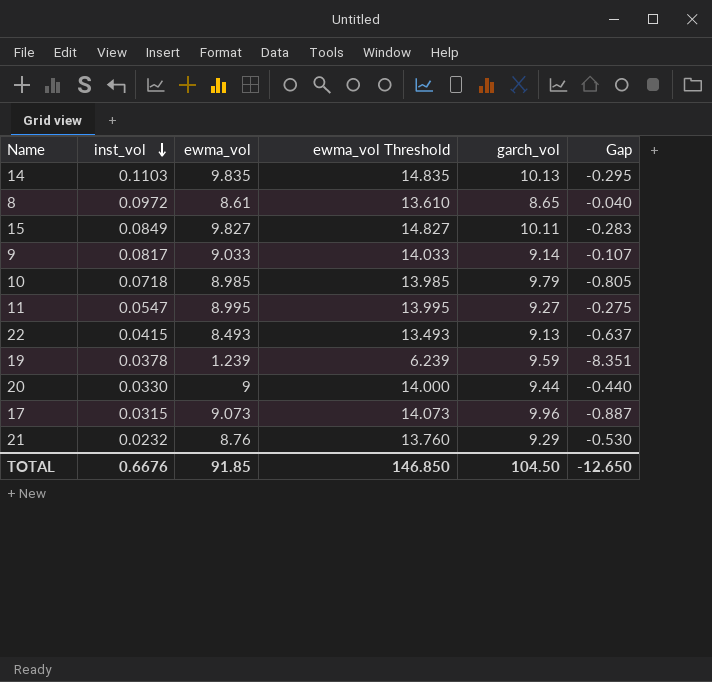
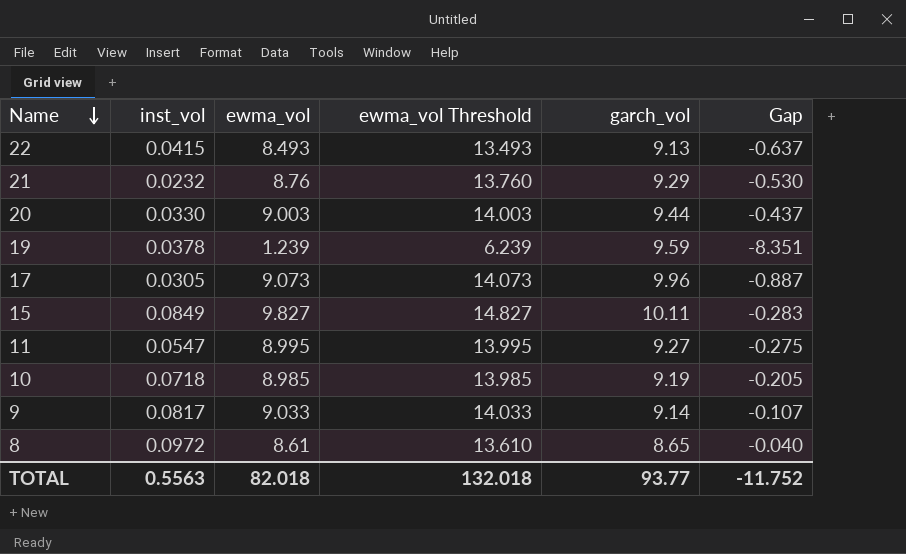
row order: inst_vol descending -> Name descending
row 14: 0.1103 | 9.835 | 14.835 | 10.13 | -0.295 -> none
20 | ewma_vol: 9 -> 9.003
20 | ewma_vol Threshold: 14.000 -> 14.003
20 | Gap: -0.440 -> -0.437
17 | inst_vol: 0.0315 -> 0.0305
10 | garch_vol: 9.79 -> 9.19
10 | Gap: -0.805 -> -0.205
TOTAL | inst_vol: 0.6676 -> 0.5563
TOTAL | ewma_vol: 91.85 -> 82.018
TOTAL | ewma_vol Threshold: 146.850 -> 132.018
TOTAL | garch_vol: 104.50 -> 93.77
TOTAL | Gap: -12.650 -> -11.752

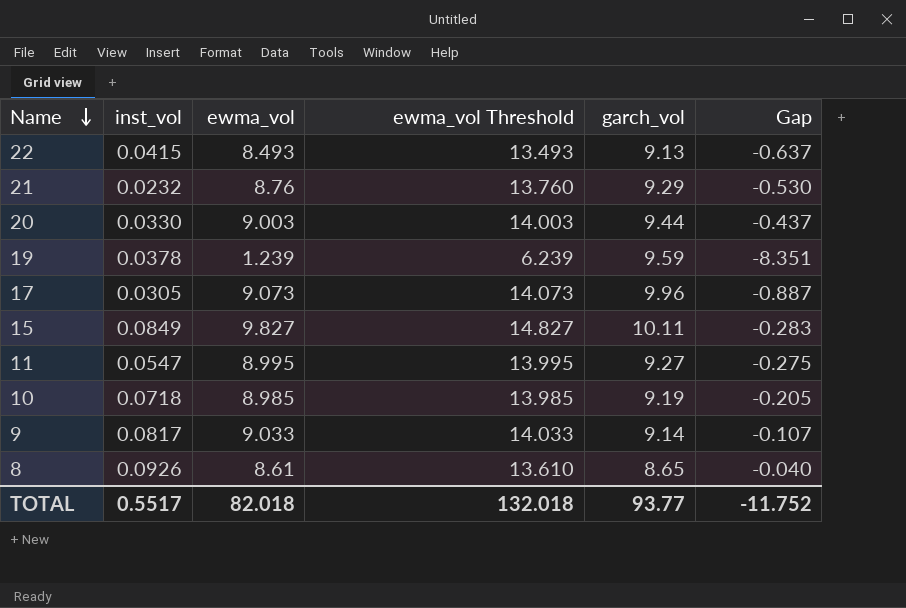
8 | inst_vol: 0.0972 -> 0.0926
TOTAL | inst_vol: 0.5563 -> 0.5517

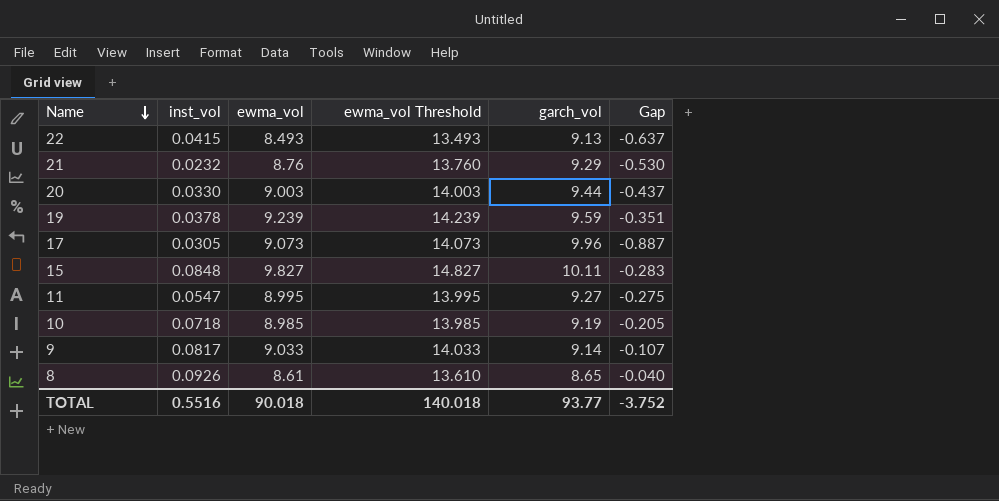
19 | ewma_vol: 1.239 -> 9.239
19 | ewma_vol Threshold: 6.239 -> 14.239
19 | Gap: -8.351 -> -0.351
15 | inst_vol: 0.0849 -> 0.0848
TOTAL | inst_vol: 0.5517 -> 0.5516
TOTAL | ewma_vol: 82.018 -> 90.018
TOTAL | ewma_vol Threshold: 132.018 -> 140.018
TOTAL | Gap: -11.752 -> -3.752

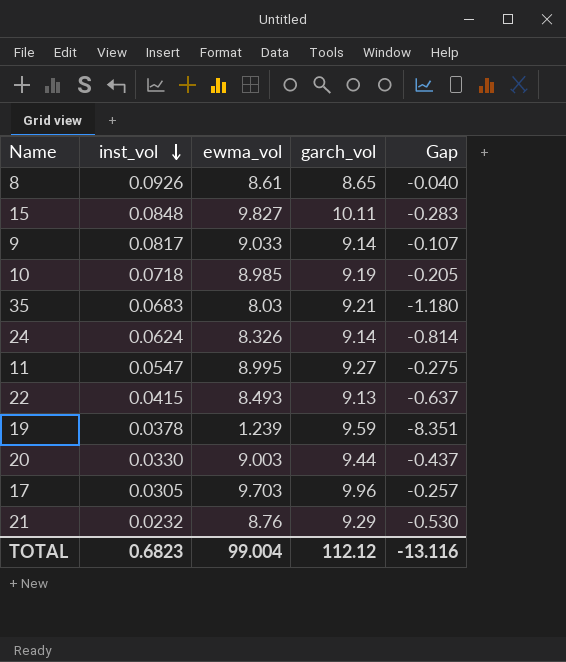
row order: Name descending -> inst_vol descending
column ewma_vol Threshold | formula: [ewma_vol] + 5 -> none
row 35: none -> 0.0683 | 8.03 | 9.21 | -1.180
row 24: none -> 0.0624 | 8.326 | 9.14 | -0.814
19 | ewma_vol: 9.239 -> 1.239
19 | Gap: -0.351 -> -8.351
17 | ewma_vol: 9.073 -> 9.703
17 | Gap: -0.887 -> -0.257
TOTAL | inst_vol: 0.5516 -> 0.6823
TOTAL | ewma_vol: 90.018 -> 99.004
TOTAL | garch_vol: 93.77 -> 112.12
TOTAL | Gap: -3.752 -> -13.116

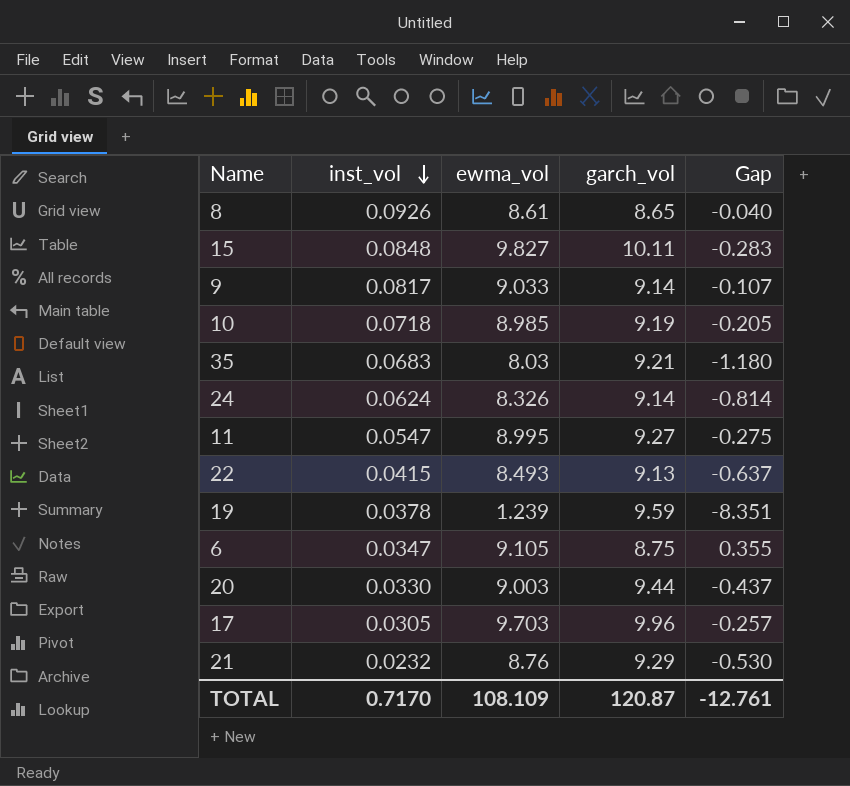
row 6: none -> 0.0347 | 9.105 | 8.75 | 0.355
TOTAL | inst_vol: 0.6823 -> 0.7170
TOTAL | ewma_vol: 99.004 -> 108.109
TOTAL | garch_vol: 112.12 -> 120.87
TOTAL | Gap: -13.116 -> -12.761

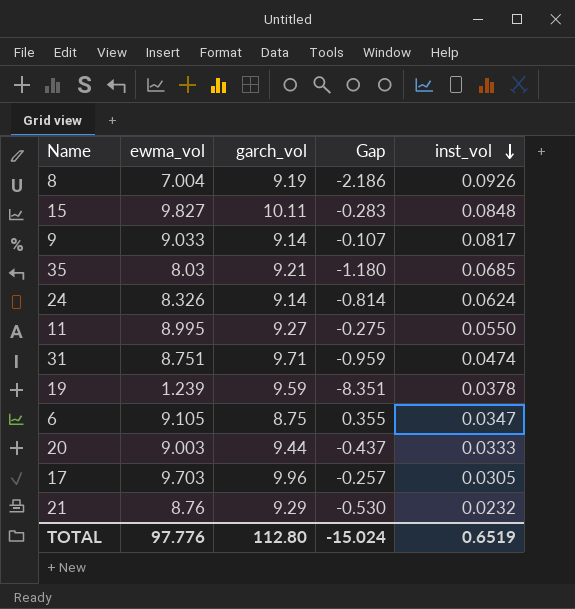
column inst_vol | position: 2 -> 5
row 10: 0.0718 | 8.985 | 9.19 | -0.205 -> none
row 22: 0.0415 | 8.493 | 9.13 | -0.637 -> none
8 | ewma_vol: 8.61 -> 7.004
8 | garch_vol: 8.65 -> 9.19
8 | Gap: -0.040 -> -2.186
35 | inst_vol: 0.0683 -> 0.0685
11 | inst_vol: 0.0547 -> 0.0550
row 31: none -> 8.751 | 9.71 | -0.959 | 0.0474
20 | inst_vol: 0.0330 -> 0.0333
TOTAL | ewma_vol: 108.109 -> 97.776
TOTAL | garch_vol: 120.87 -> 112.80
TOTAL | Gap: -12.761 -> -15.024
TOTAL | inst_vol: 0.7170 -> 0.6519

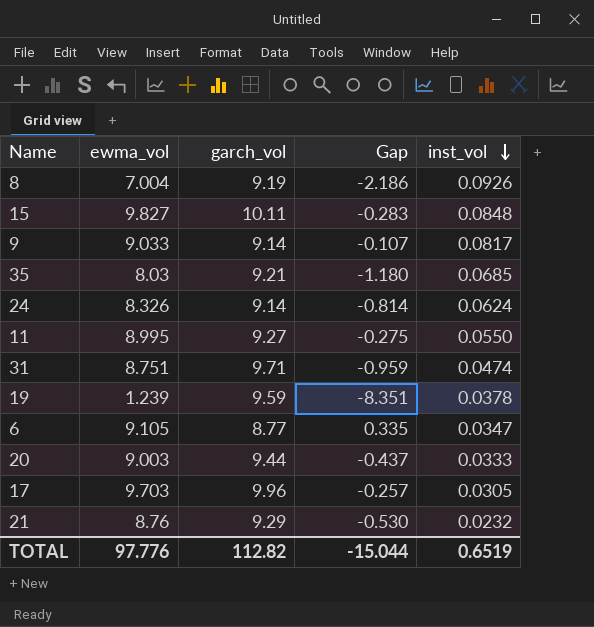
6 | garch_vol: 8.75 -> 8.77
6 | Gap: 0.355 -> 0.335
TOTAL | garch_vol: 112.80 -> 112.82
TOTAL | Gap: -15.024 -> -15.044

